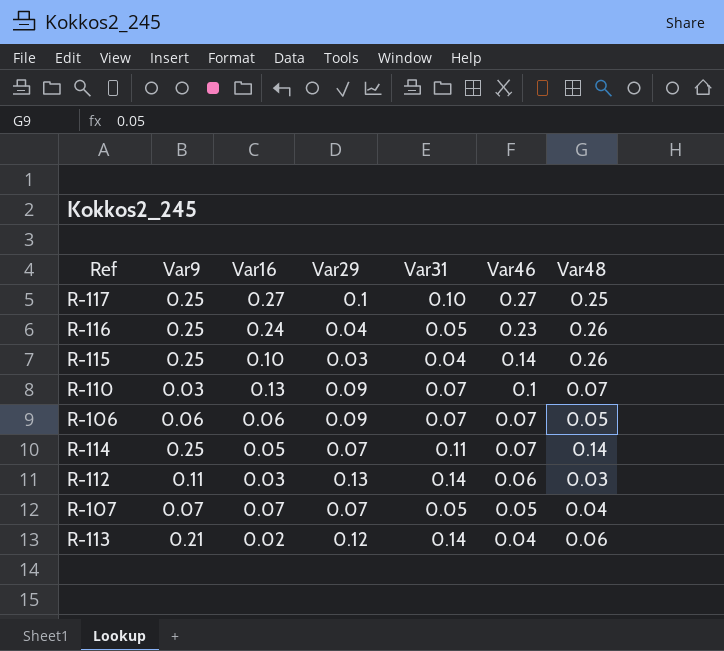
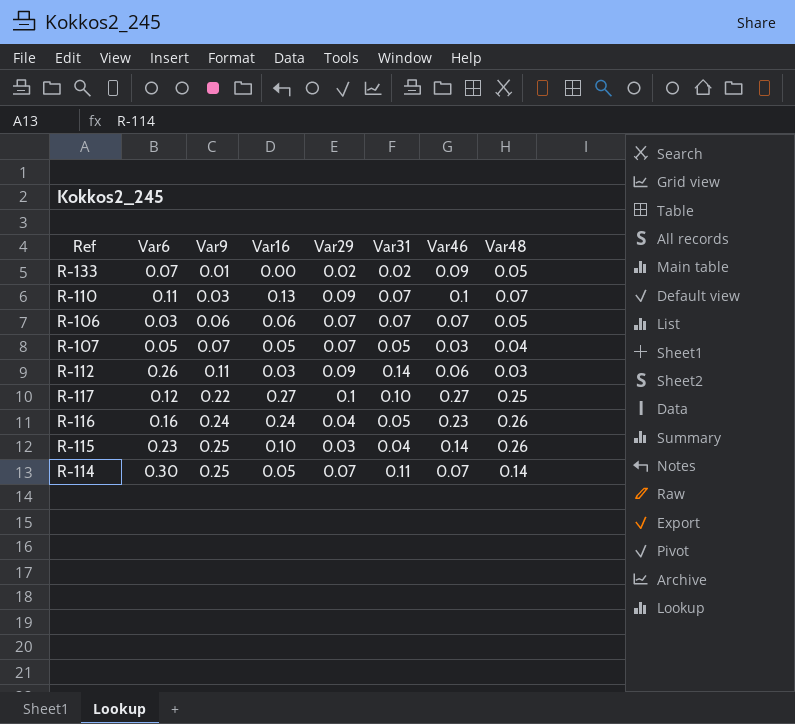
row order: Var46 descending -> Var9 ascending
column Var6 | position: none -> 2
row R-113: 0.21 | 0.02 | 0.12 | 0.14 | 0.04 | 0.06 -> none
row R-133: none -> 0.07 | 0.01 | 0.00 | 0.02 | 0.02 | 0.09 | 0.05
R-106 | Var29: 0.09 -> 0.07
R-107 | Var16: 0.07 -> 0.05
R-107 | Var46: 0.05 -> 0.03
R-112 | Var29: 0.13 -> 0.09
R-117 | Var9: 0.25 -> 0.22
R-116 | Var9: 0.25 -> 0.24

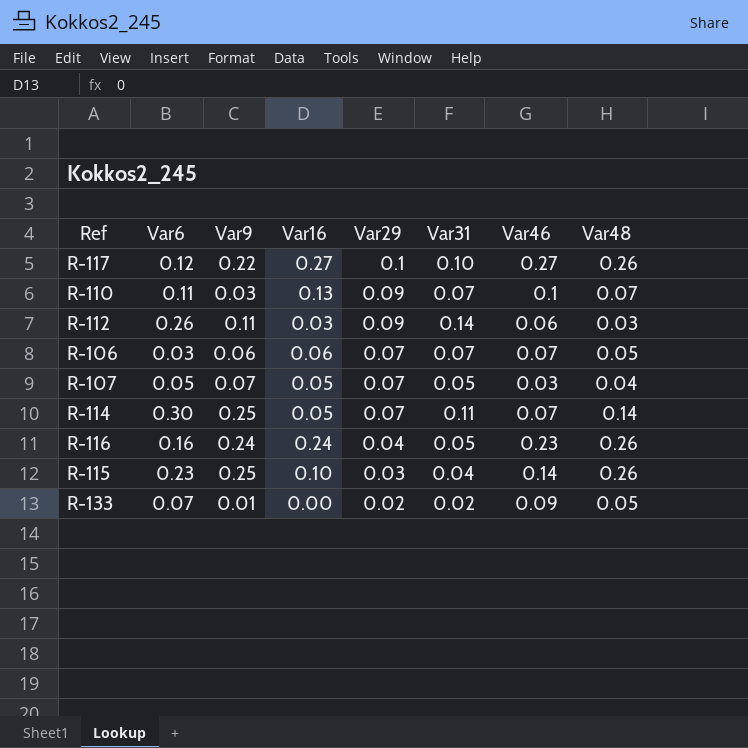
row order: Var9 ascending -> Var29 descending
R-117 | Var48: 0.25 -> 0.26

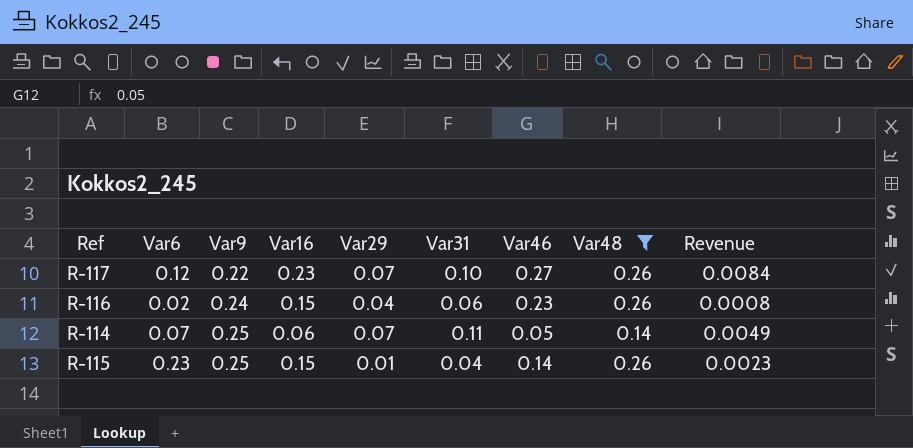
filter: none -> Var48 >= 0.14
row order: Var29 descending -> Var9 ascending
column Revenue | formula: none -> [Var6] * [Var29]
R-117 | Var16: 0.27 -> 0.23
R-117 | Var29: 0.1 -> 0.07
R-116 | Var6: 0.16 -> 0.02
R-116 | Var16: 0.24 -> 0.15
R-116 | Var31: 0.05 -> 0.06
R-114 | Var6: 0.30 -> 0.07
R-114 | Var16: 0.05 -> 0.06
R-114 | Var46: 0.07 -> 0.05
R-115 | Var16: 0.10 -> 0.15
R-115 | Var29: 0.03 -> 0.01

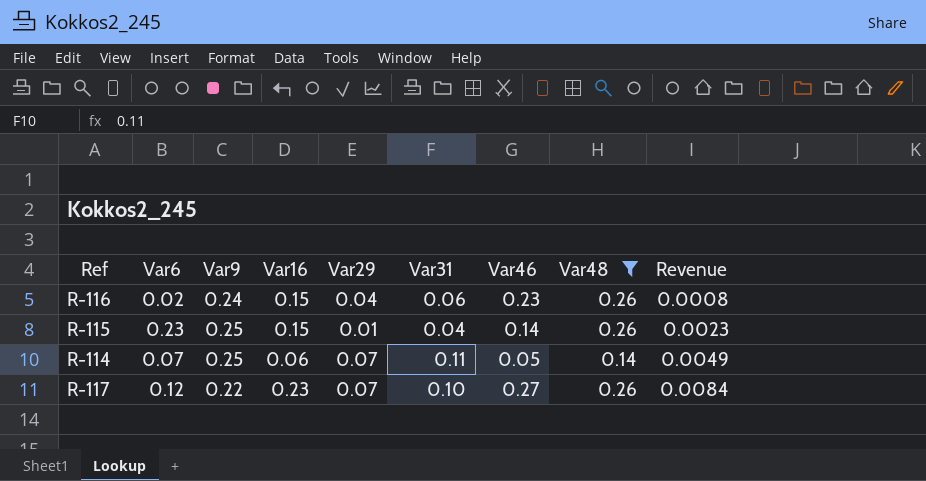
row order: Var9 ascending -> Revenue ascending

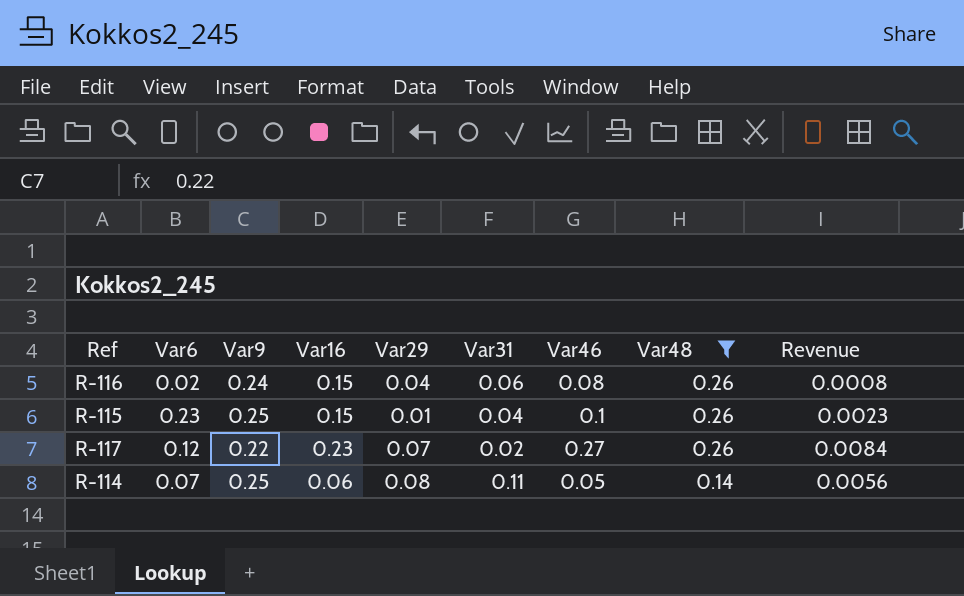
row order: Revenue ascending -> Var48 descending
R-116 | Var46: 0.23 -> 0.08
R-115 | Var46: 0.14 -> 0.1
R-117 | Var31: 0.10 -> 0.02
R-114 | Var29: 0.07 -> 0.08
R-114 | Revenue: 0.0049 -> 0.0056

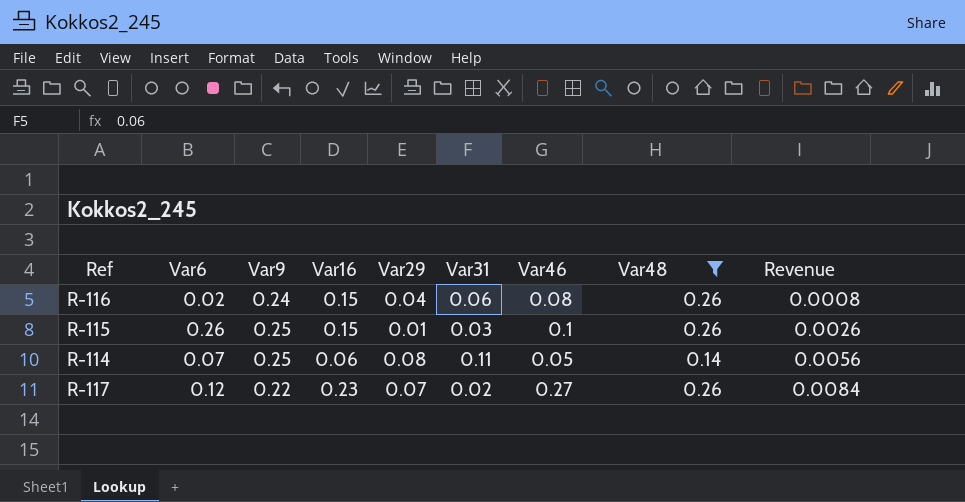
row order: Var48 descending -> Revenue ascending
R-115 | Var6: 0.23 -> 0.26
R-115 | Var31: 0.04 -> 0.03
R-115 | Revenue: 0.0023 -> 0.0026

